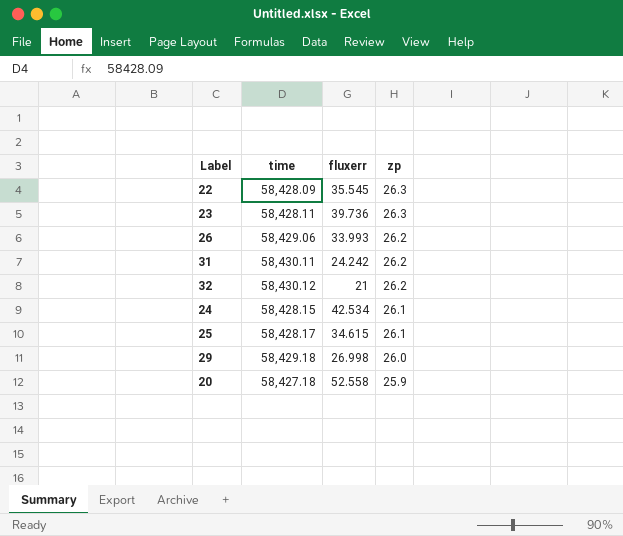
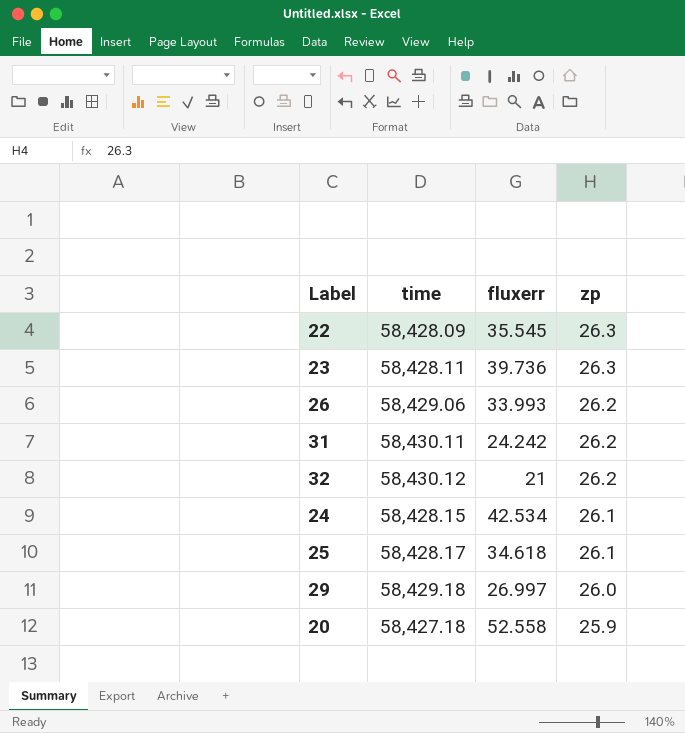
25 | fluxerr: 34.615 -> 34.618
29 | fluxerr: 26.998 -> 26.997

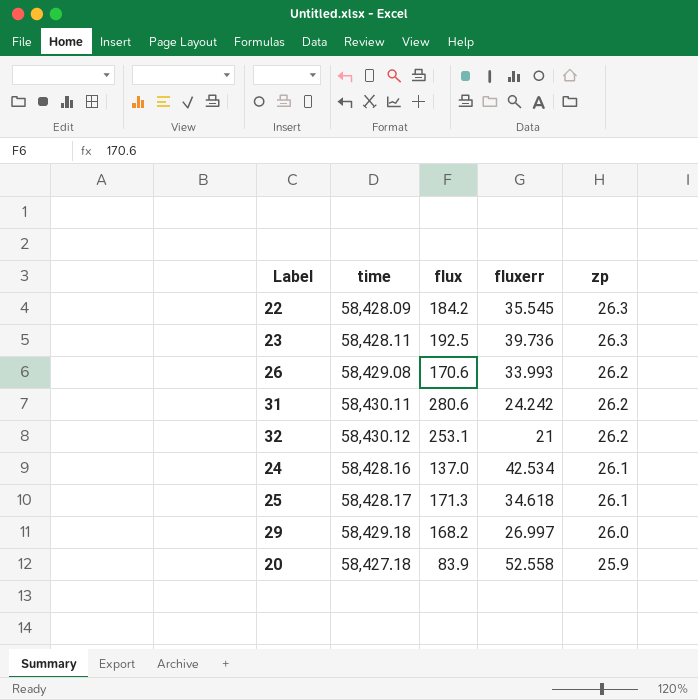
column flux | position: none -> 3
26 | time: 58,429.06 -> 58,429.08
24 | time: 58,428.15 -> 58,428.16

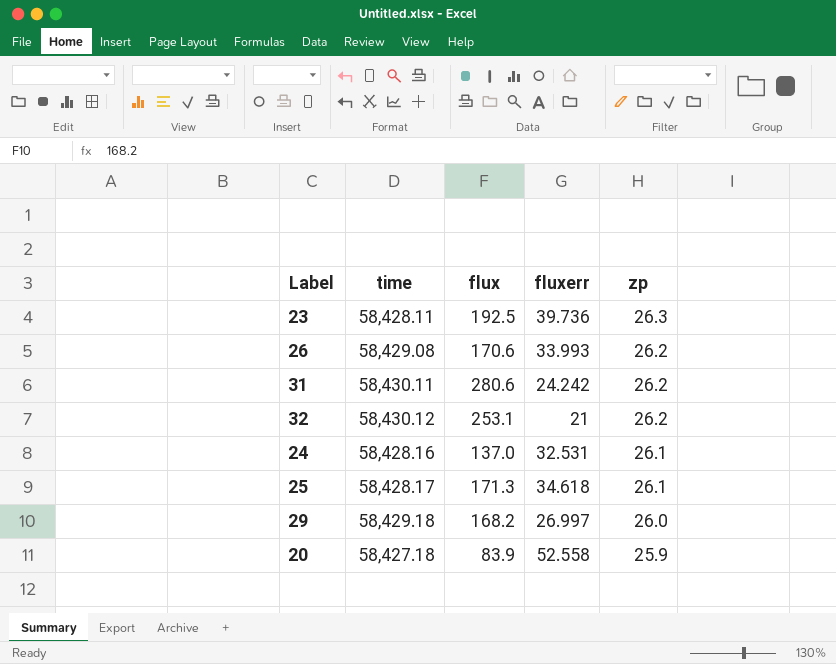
row 22: 58,428.09 | 184.2 | 35.545 | 26.3 -> none
24 | fluxerr: 42.534 -> 32.531

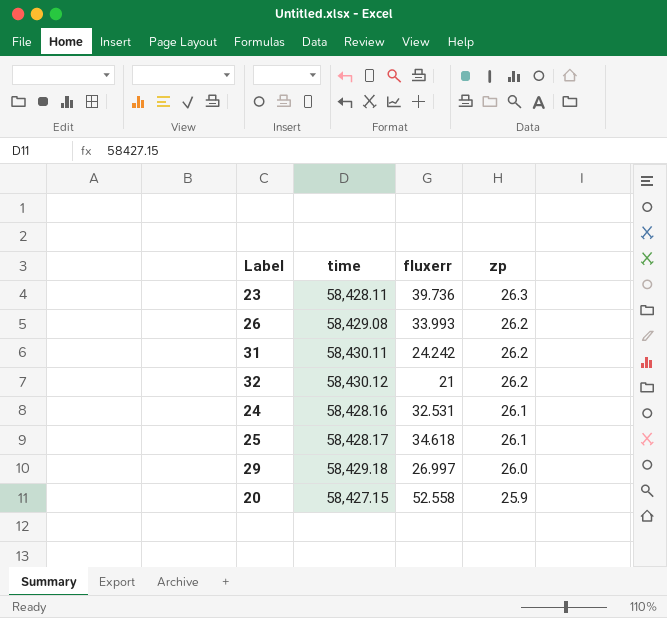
column flux | position: 3 -> none
20 | time: 58,427.18 -> 58,427.15

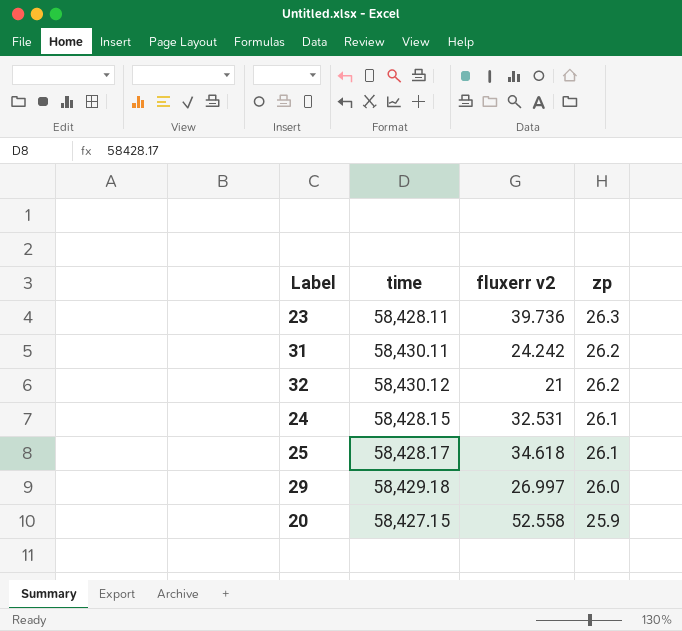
column name: fluxerr -> fluxerr v2
row 26: 58,429.08 | 33.993 | 26.2 -> none
24 | time: 58,428.16 -> 58,428.15

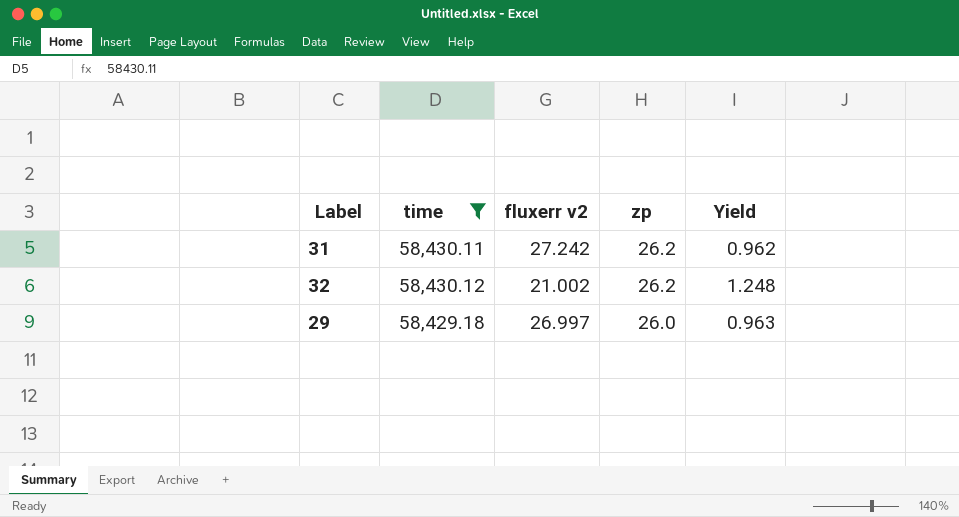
filter: none -> time >= 58,429.18
column Yield | formula: none -> [zp] / [fluxerr v2]
31 | fluxerr v2: 24.242 -> 27.242
32 | fluxerr v2: 21 -> 21.002

